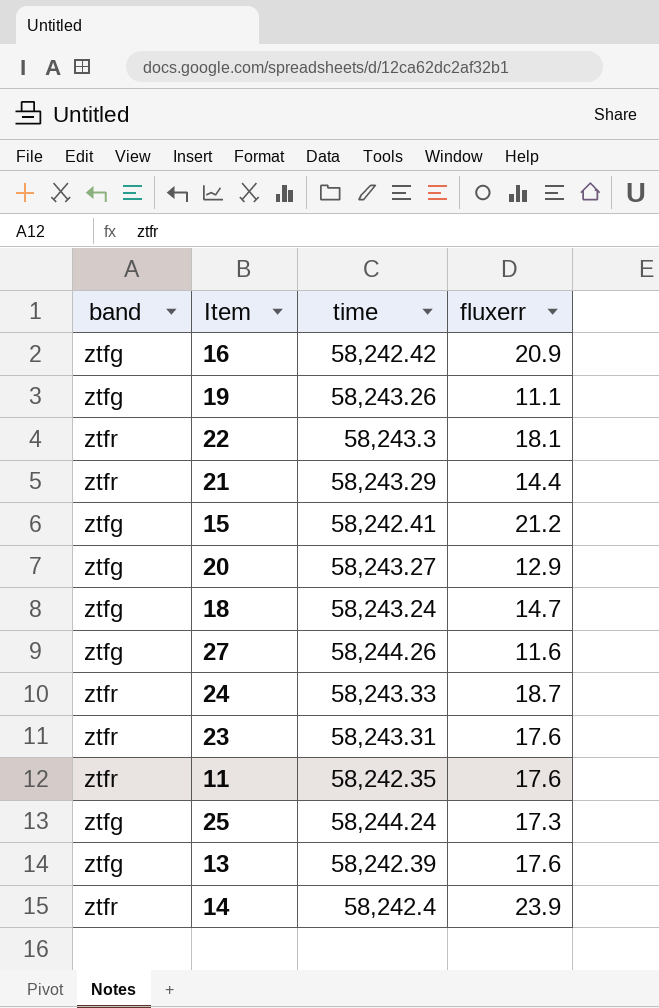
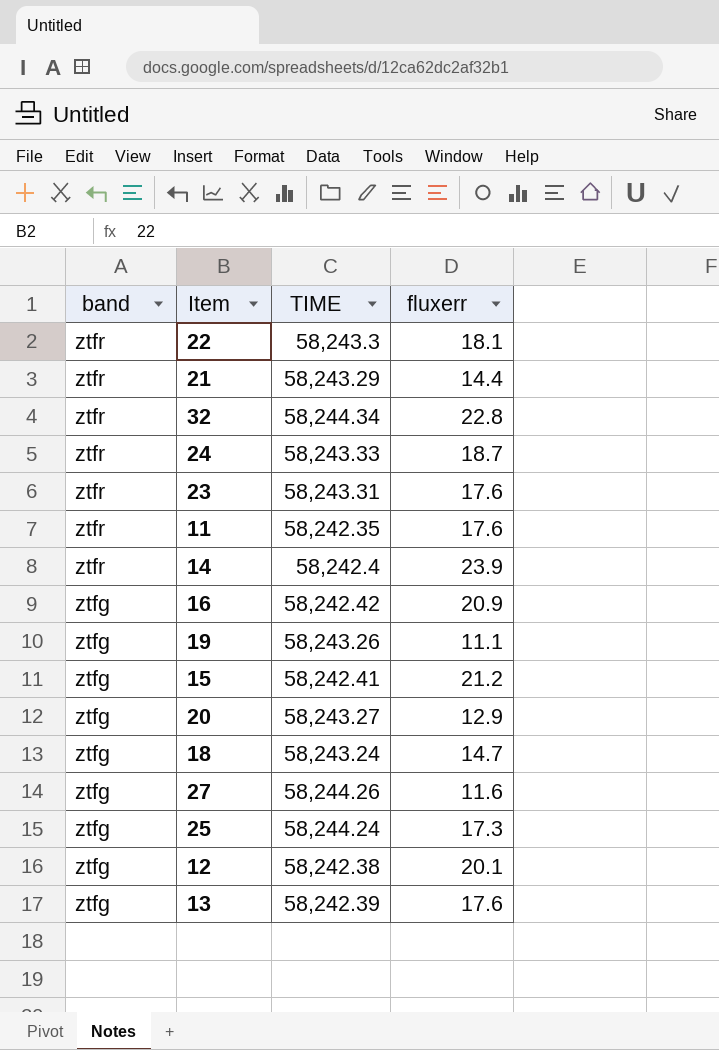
row order: none -> band descending
column name: time -> TIME
row 32: none -> ztfr | 58,244.34 | 22.8
row 12: none -> ztfg | 58,242.38 | 20.1

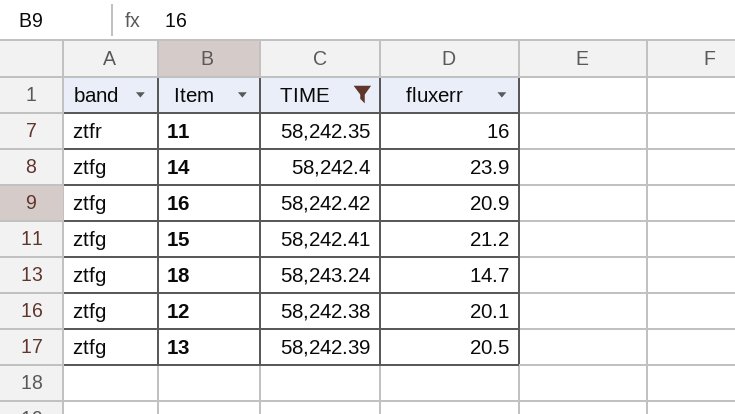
filter: none -> TIME <= 58,243.24
11 | fluxerr: 17.6 -> 16
14 | band: ztfr -> ztfg
13 | fluxerr: 17.6 -> 20.5

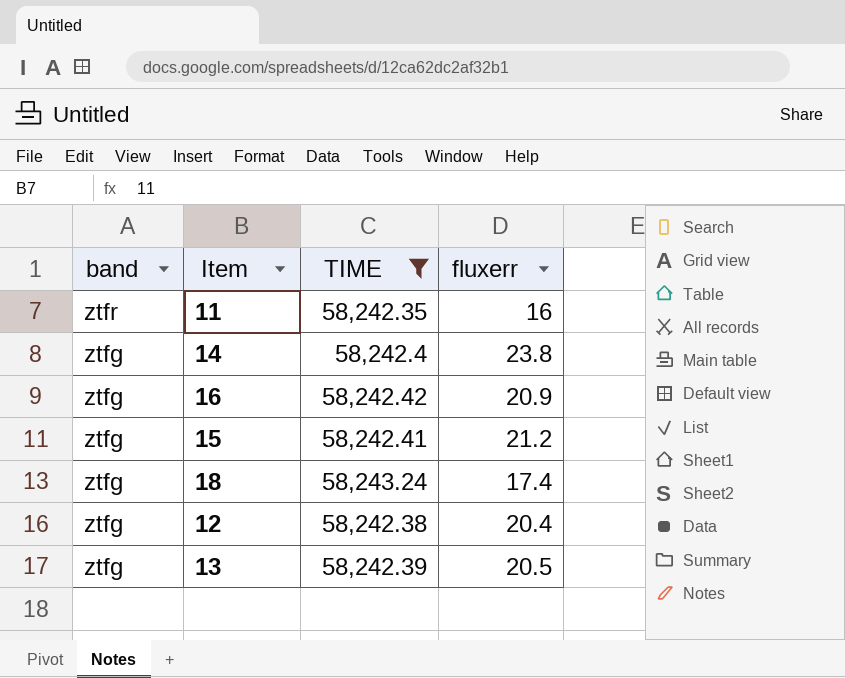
14 | fluxerr: 23.9 -> 23.8
18 | fluxerr: 14.7 -> 17.4
12 | fluxerr: 20.1 -> 20.4

